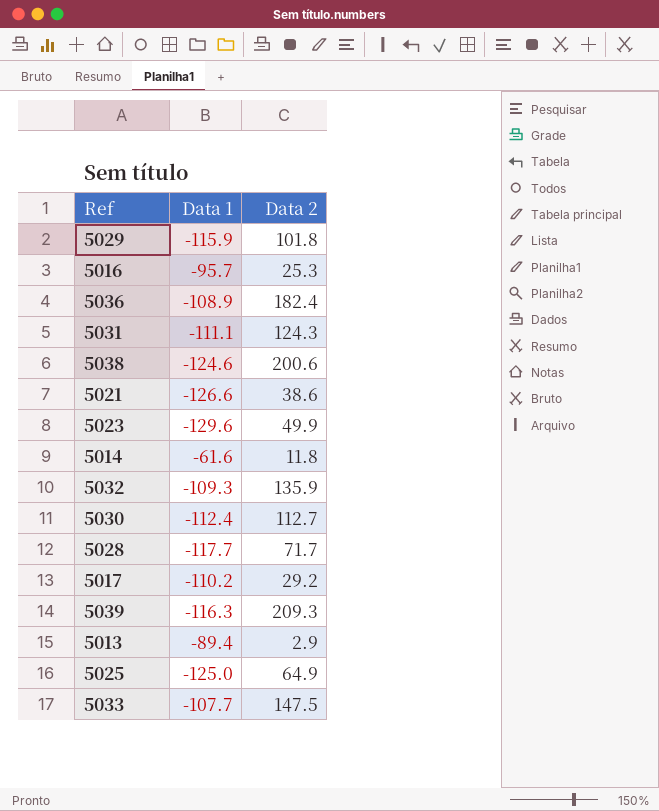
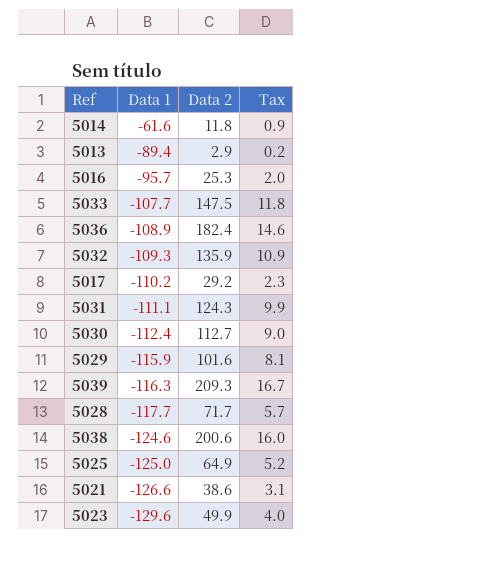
row order: none -> Data 1 descending
column Tax | formula: none -> [Data 2] * 0.08
5029 | Data 2: 101.8 -> 101.6

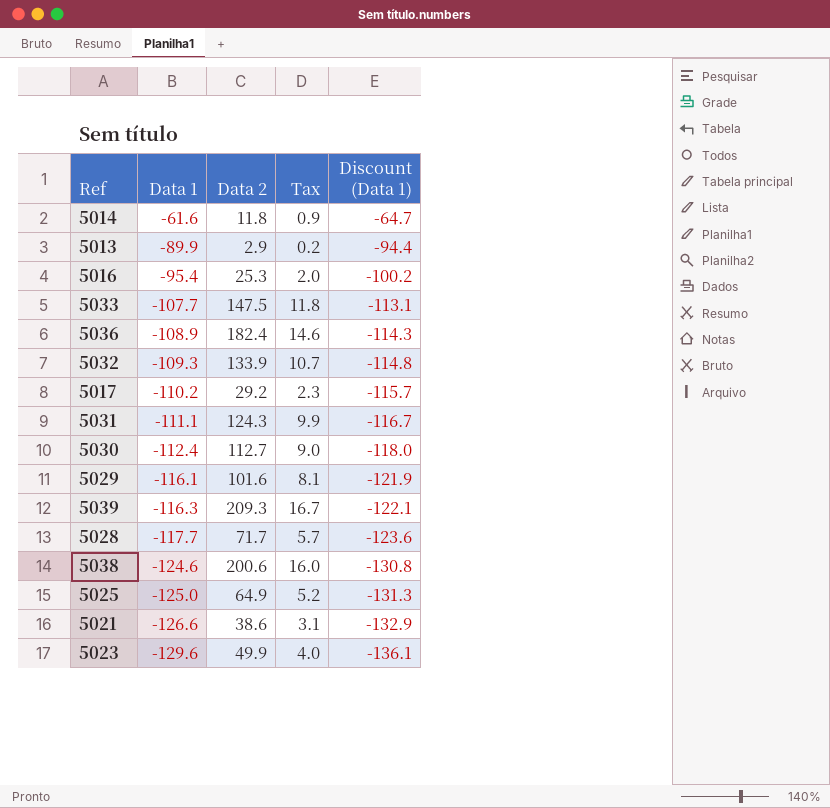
column Discount (Data 1) | formula: none -> [Data 1] * 1.05
5013 | Data 1: -89.4 -> -89.9
5016 | Data 1: -95.7 -> -95.4
5032 | Data 2: 135.9 -> 133.9
5032 | Tax: 10.9 -> 10.7
5029 | Data 1: -115.9 -> -116.1

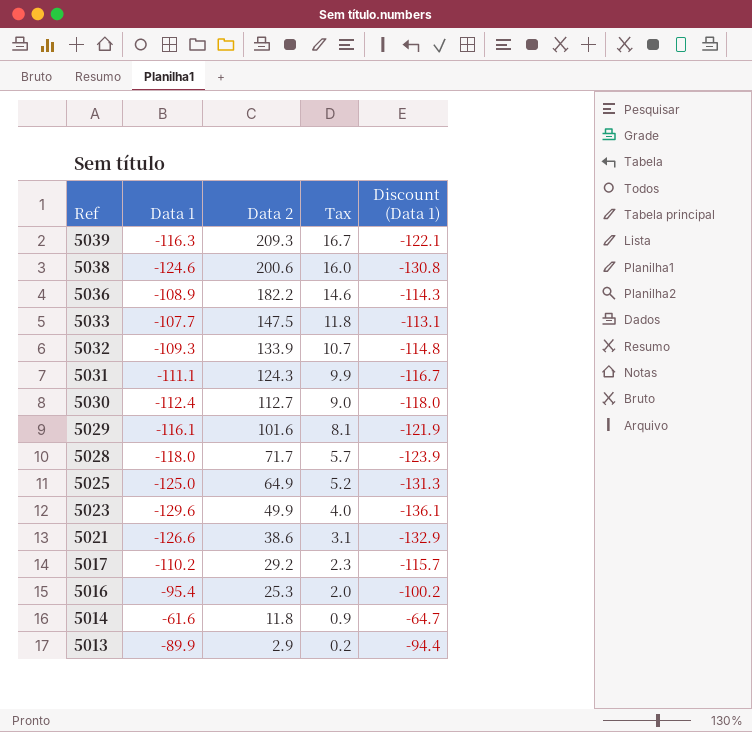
row order: Data 1 descending -> Ref descending
5036 | Data 2: 182.4 -> 182.2
5028 | Data 1: -117.7 -> -118.0
5028 | Discount (Data 1): -123.6 -> -123.9

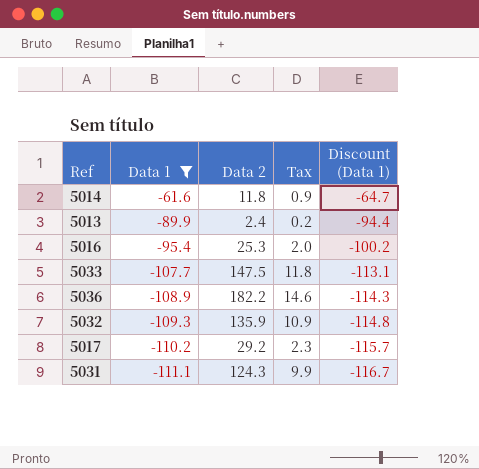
filter: none -> Data 1 >= -111.1
row order: Ref descending -> Data 1 descending
5013 | Data 2: 2.9 -> 2.4
5032 | Data 2: 133.9 -> 135.9
5032 | Tax: 10.7 -> 10.9

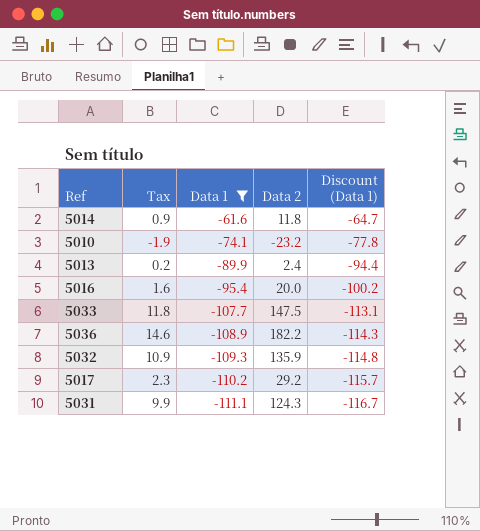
column Tax | position: 4 -> 2
row 5010: none -> -1.9 | -74.1 | -23.2 | -77.8
5016 | Tax: 2.0 -> 1.6
5016 | Data 2: 25.3 -> 20.0

